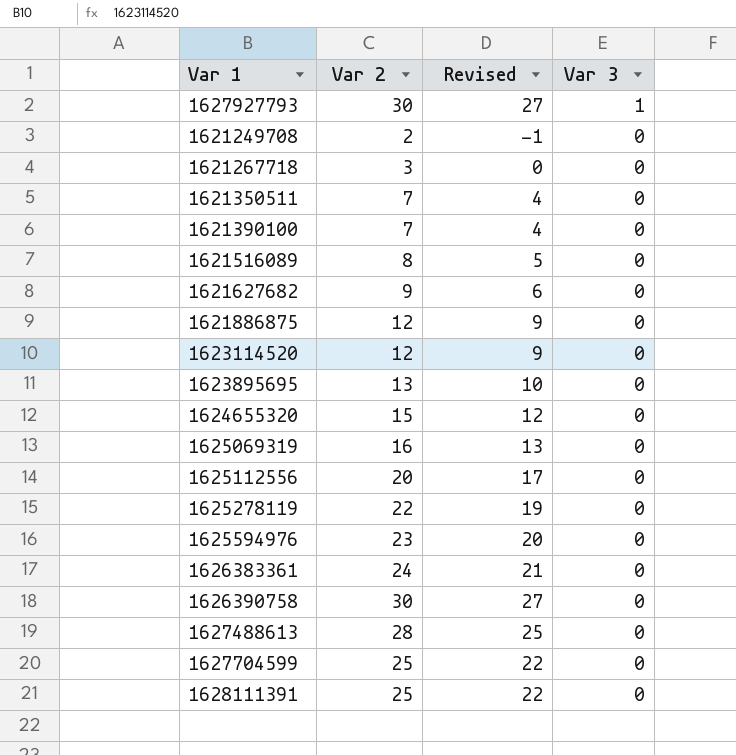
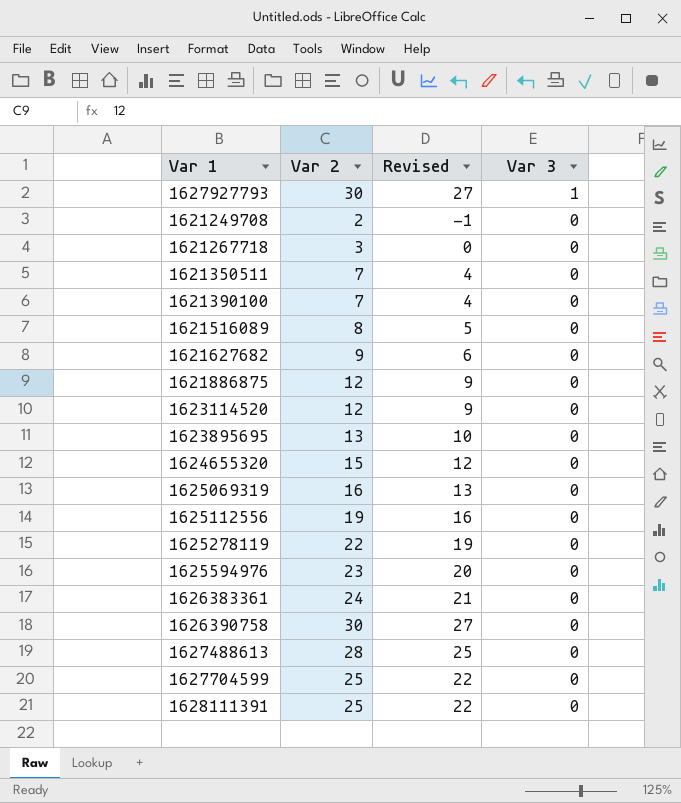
1625112556 | Var 2: 20 -> 19
1625112556 | Revised: 17 -> 16

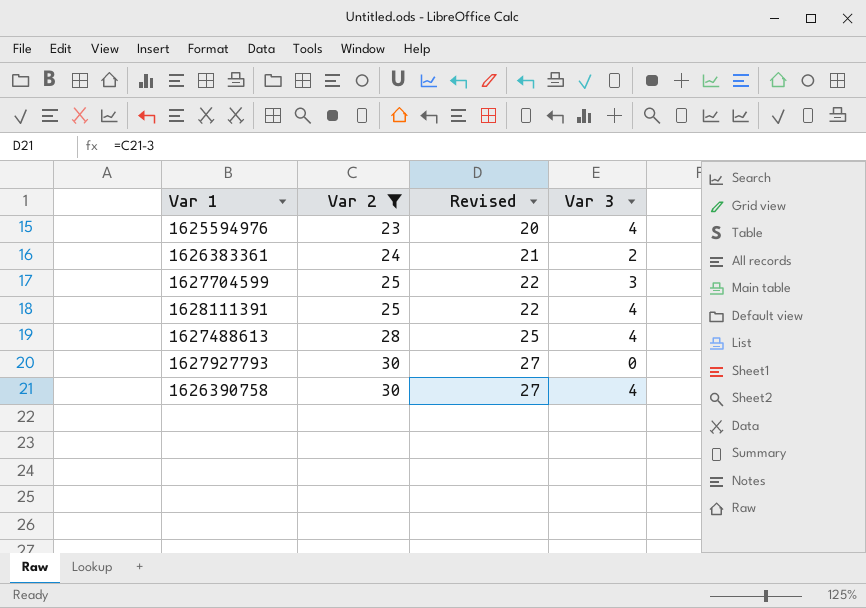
filter: none -> Var 2 >= 23
row order: Var 3 descending -> Var 2 ascending
1625594976 | Var 3: 0 -> 4
1626383361 | Var 3: 0 -> 2
1627704599 | Var 3: 0 -> 3
1628111391 | Var 3: 0 -> 4
1627488613 | Var 3: 0 -> 4
1627927793 | Var 3: 1 -> 0
1626390758 | Var 3: 0 -> 4

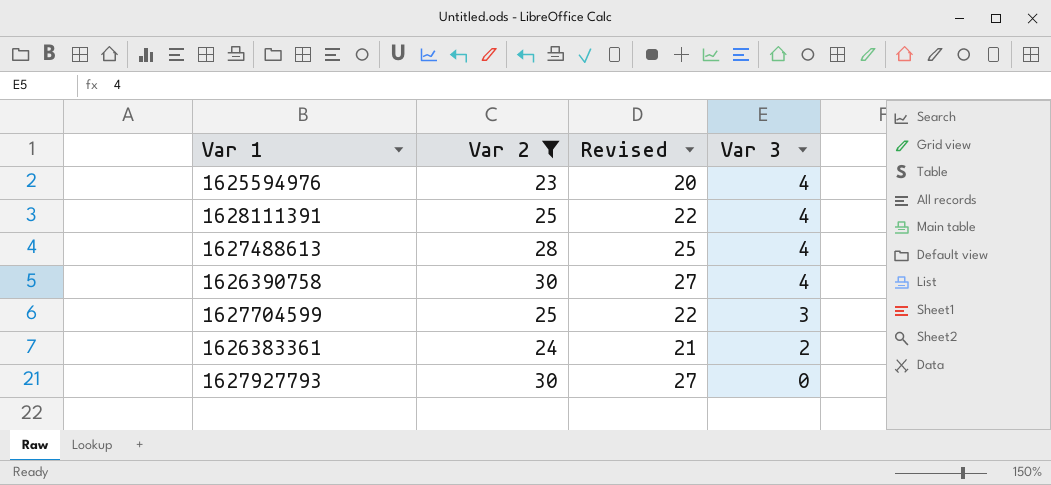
row order: Var 2 ascending -> Var 3 descending

